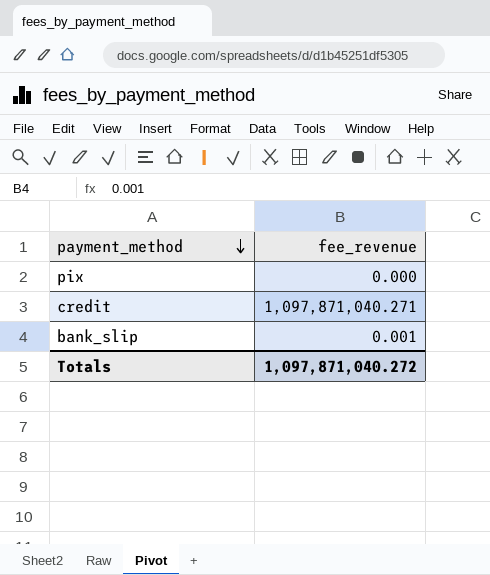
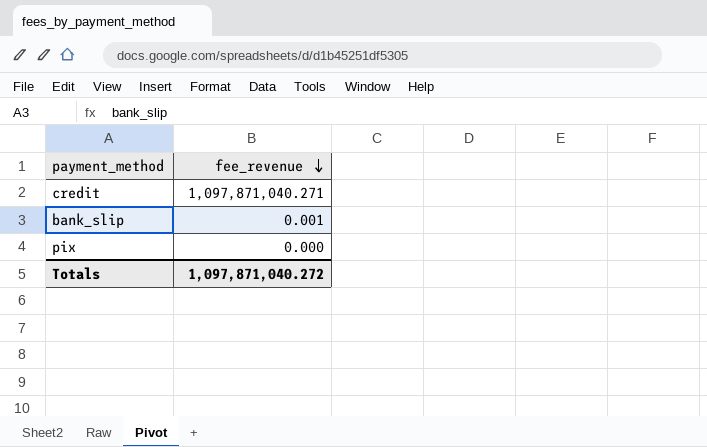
row order: payment_method descending -> fee_revenue descending

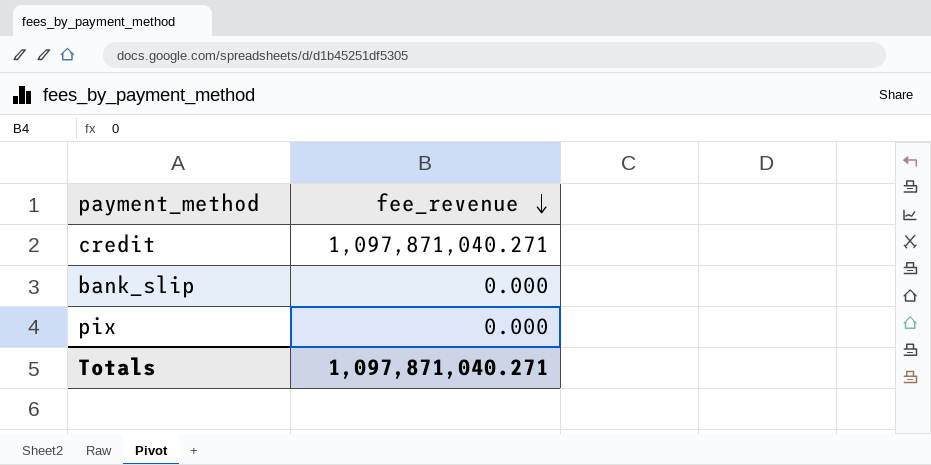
bank_slip | fee_revenue: 0.001 -> 0.000
Totals | fee_revenue: 1,097,871,040.272 -> 1,097,871,040.271

